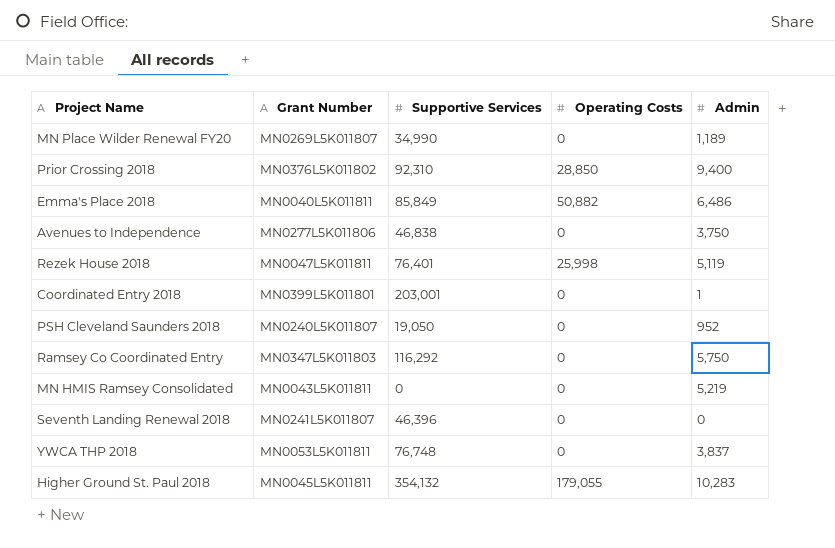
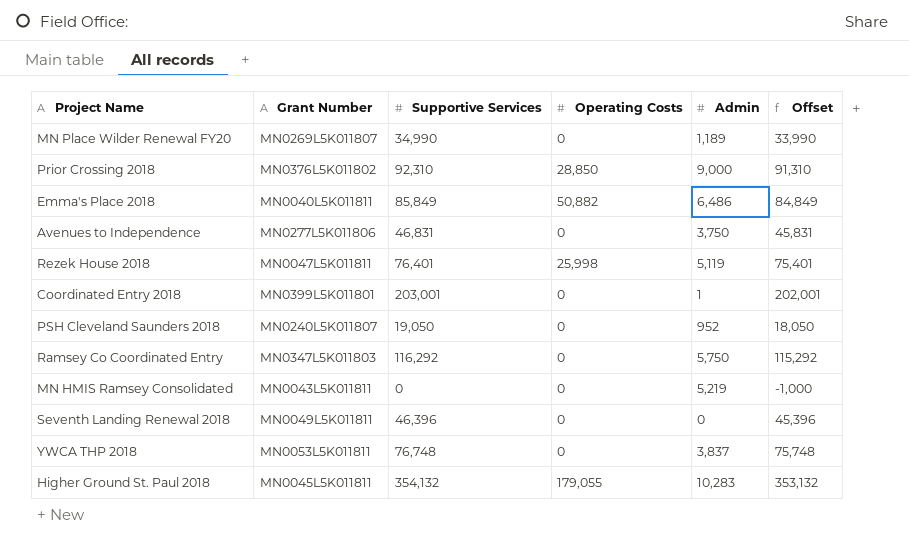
column Offset | formula: none -> [Supportive Services] - 1000
Prior Crossing 2018 | Admin: 9,400 -> 9,000
Avenues to Independence | Supportive Services: 46,838 -> 46,831
Seventh Landing Renewal 2018 | Grant Number: MN0241L5K011807 -> MN0049L5K011811

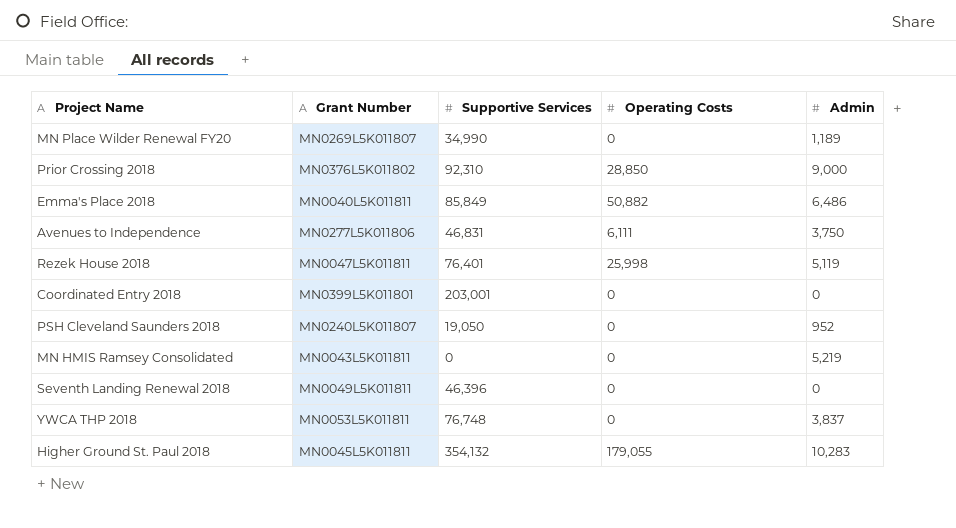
column Offset | formula: [Supportive Services] - 1000 -> none
row Ramsey Co Coordinated Entry: MN0347L5K011803 | 116,292 | 0 | 5,750 | 115,292 -> none
Avenues to Independence | Operating Costs: 0 -> 6,111
Coordinated Entry 2018 | Admin: 1 -> 0

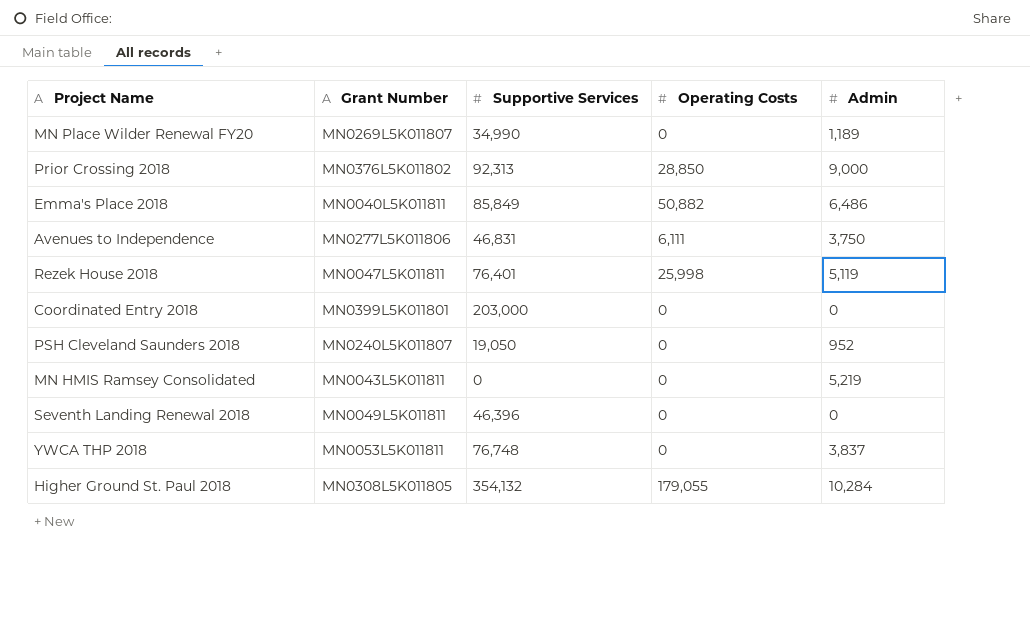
Prior Crossing 2018 | Supportive Services: 92,310 -> 92,313
Coordinated Entry 2018 | Supportive Services: 203,001 -> 203,000
Higher Ground St. Paul 2018 | Grant Number: MN0045L5K011811 -> MN0308L5K011805
Higher Ground St. Paul 2018 | Admin: 10,283 -> 10,284

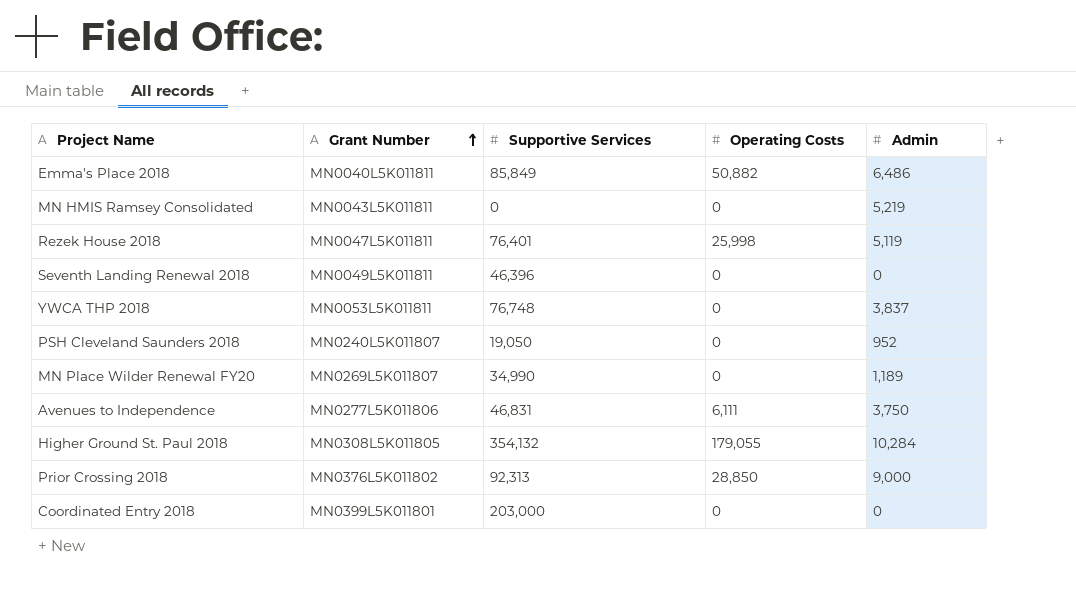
row order: none -> Grant Number ascending

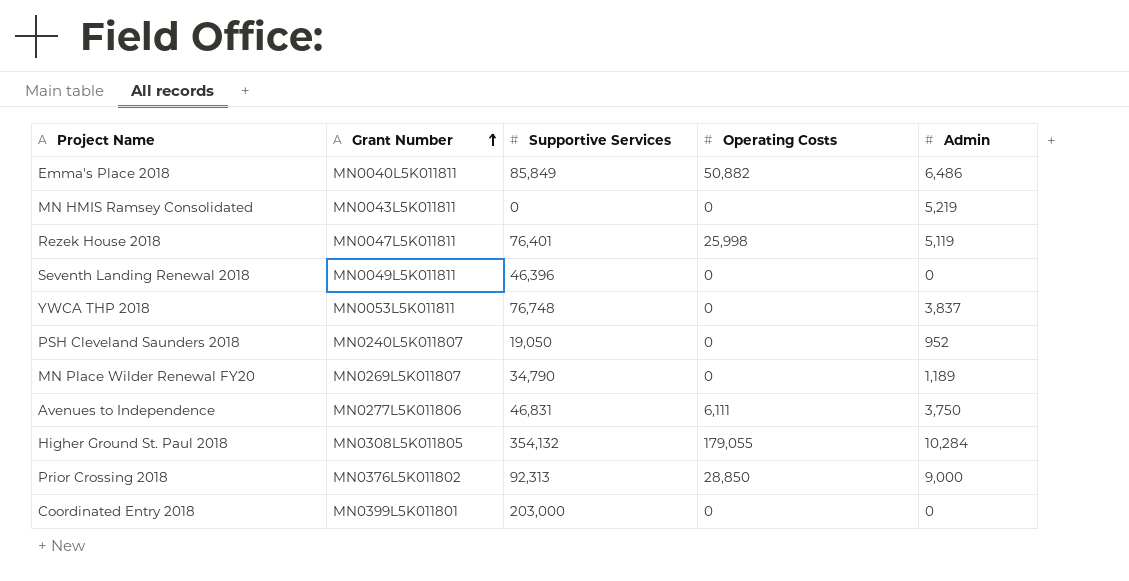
MN Place Wilder Renewal FY20 | Supportive Services: 34,990 -> 34,790

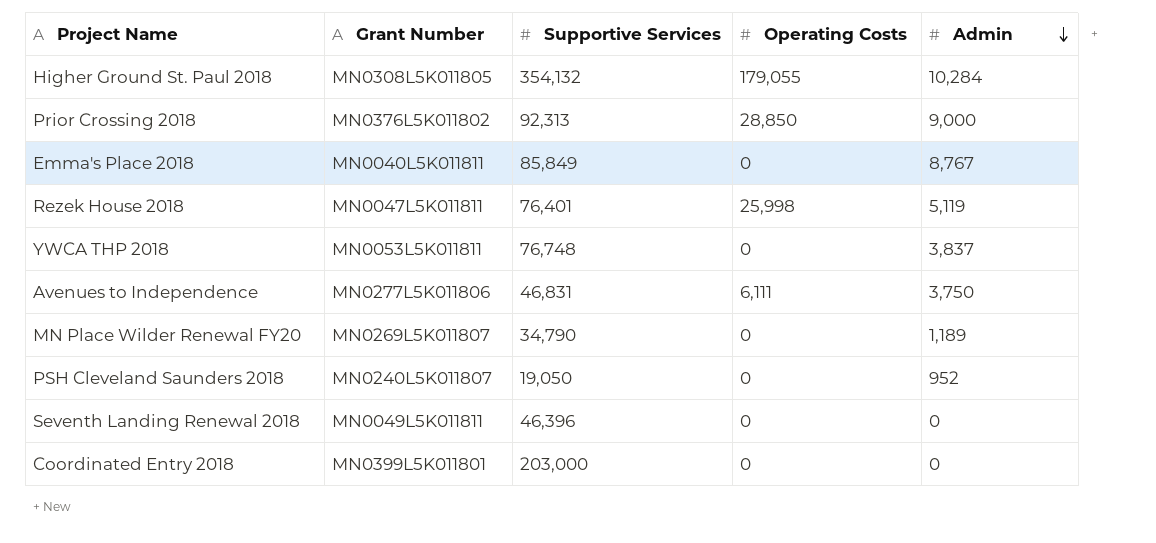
row order: Grant Number ascending -> Admin descending
row MN HMIS Ramsey Consolidated: MN0043L5K011811 | 0 | 0 | 5,219 -> none
Emma's Place 2018 | Operating Costs: 50,882 -> 0
Emma's Place 2018 | Admin: 6,486 -> 8,767

